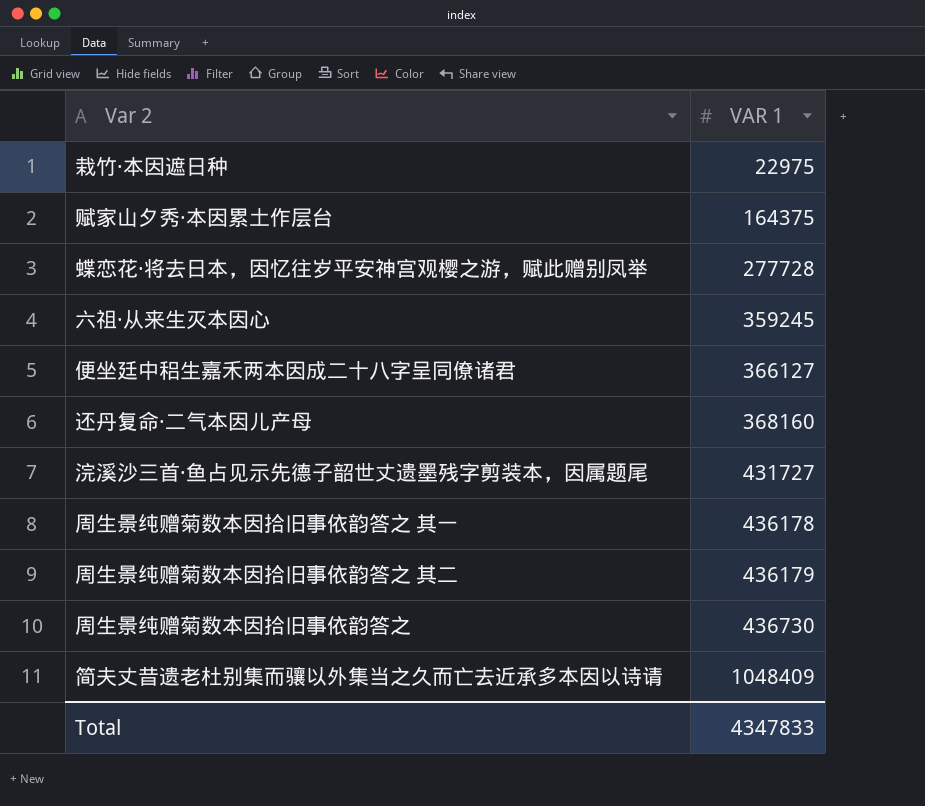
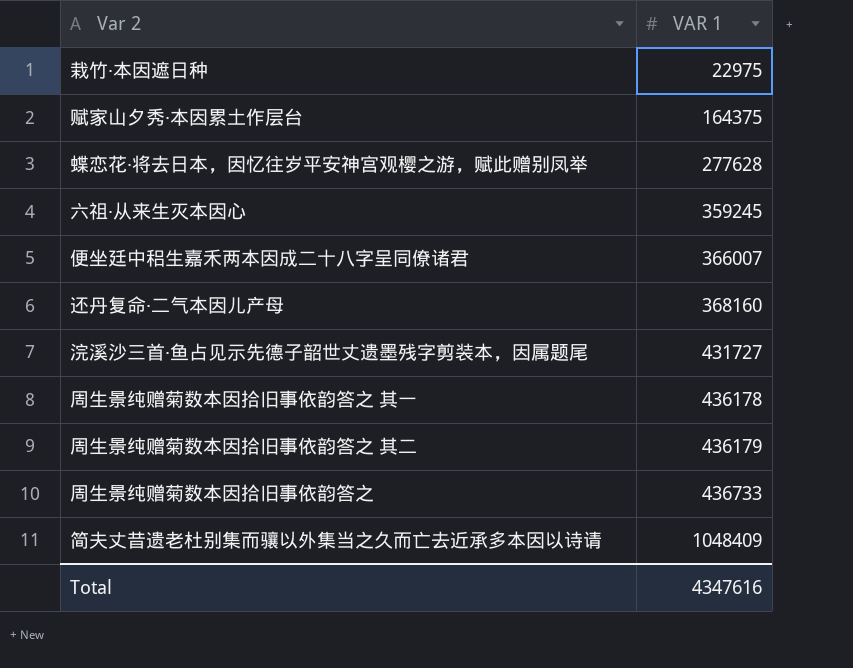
蝶恋花·将去日本，因忆往岁平安神宫观樱之游，赋此赠别凤举 | VAR 1: 277728 -> 277628
便坐廷中稆生嘉禾两本因成二十八字呈同僚诸君 | VAR 1: 366127 -> 366007
周生景纯赠菊数本因拾旧事依韵答之 | VAR 1: 436730 -> 436733
Total | VAR 1: 4347833 -> 4347616

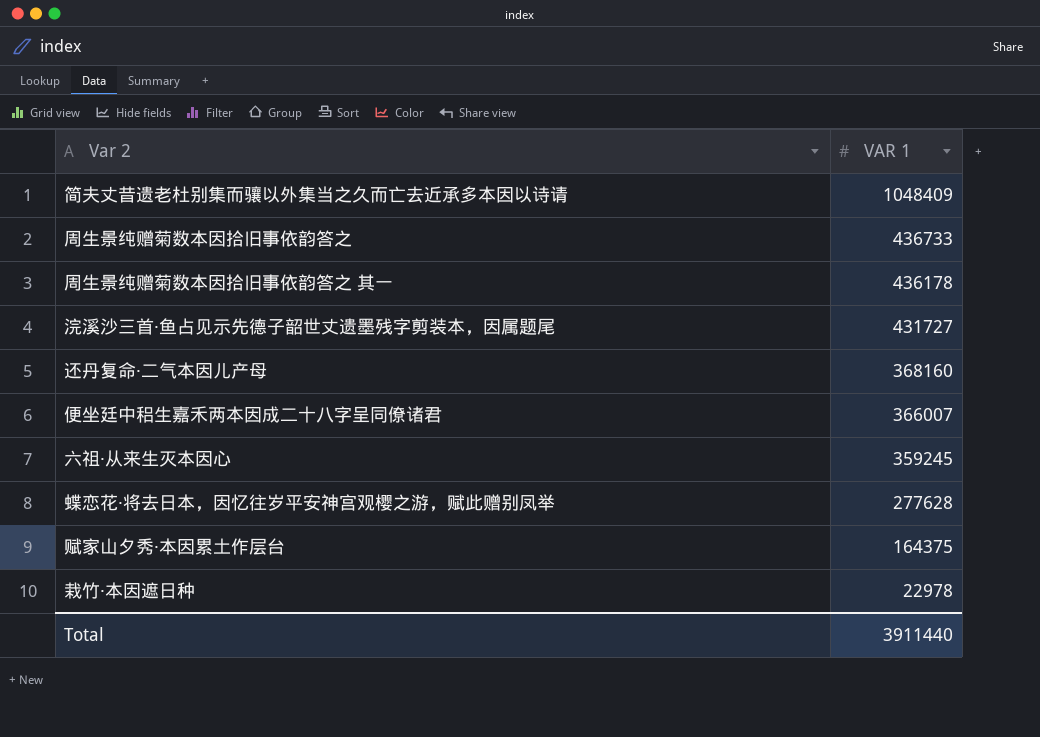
row order: VAR 1 ascending -> VAR 1 descending
row 周生景纯赠菊数本因拾旧事依韵答之 其二: 436179 -> none
栽竹·本因遮日种 | VAR 1: 22975 -> 22978
Total | VAR 1: 4347616 -> 3911440

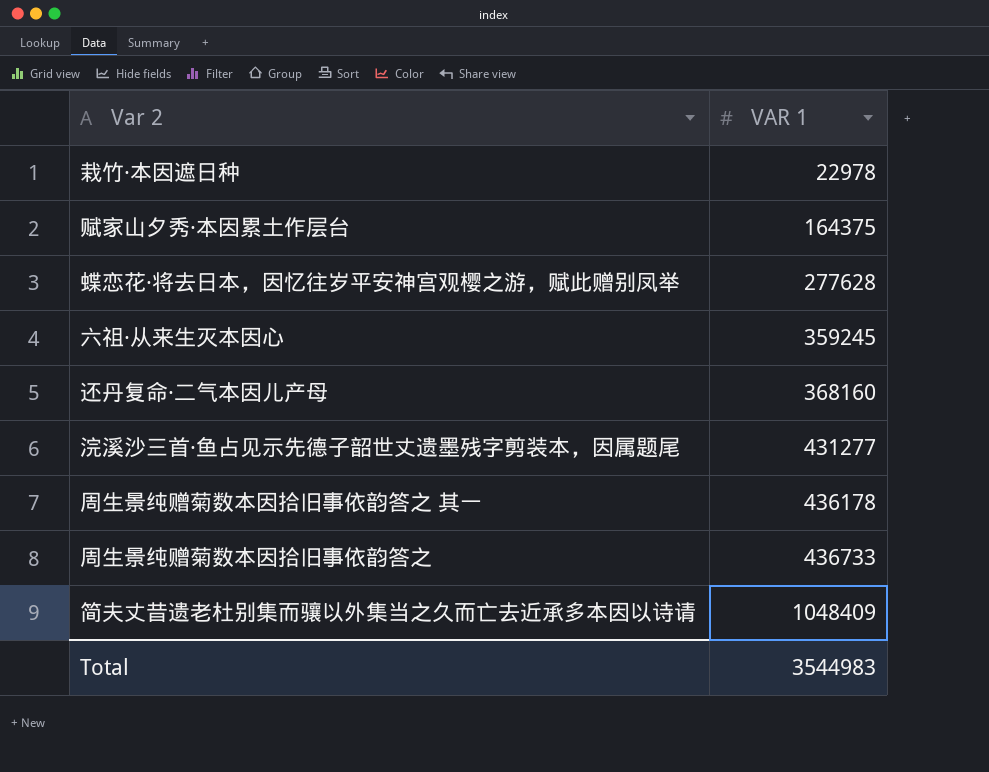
row order: VAR 1 descending -> VAR 1 ascending
row 便坐廷中稆生嘉禾两本因成二十八字呈同僚诸君: 366007 -> none
浣溪沙三首·鱼占见示先德子韶世丈遗墨残字剪装本，因属题尾 | VAR 1: 431727 -> 431277
Total | VAR 1: 3911440 -> 3544983

